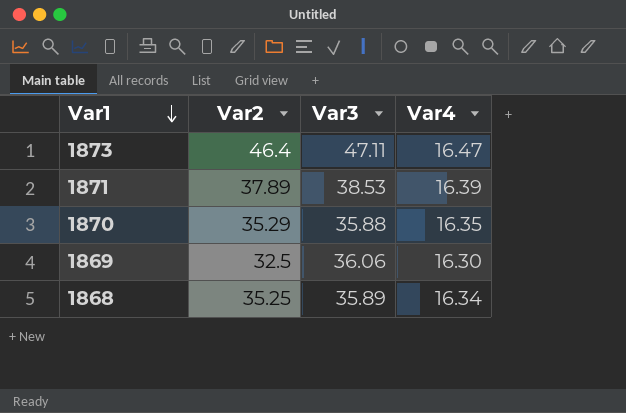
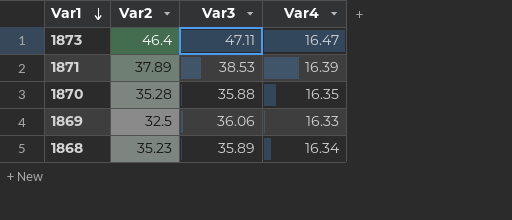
1870 | Var2: 35.29 -> 35.28
1869 | Var4: 16.30 -> 16.33
1868 | Var2: 35.25 -> 35.23

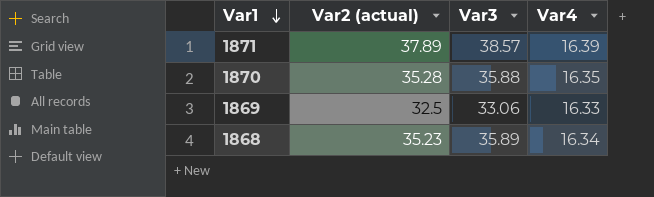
column name: Var2 -> Var2 (actual)
row 1873: 46.4 | 47.11 | 16.47 -> none
1871 | Var3: 38.53 -> 38.57
1869 | Var3: 36.06 -> 33.06

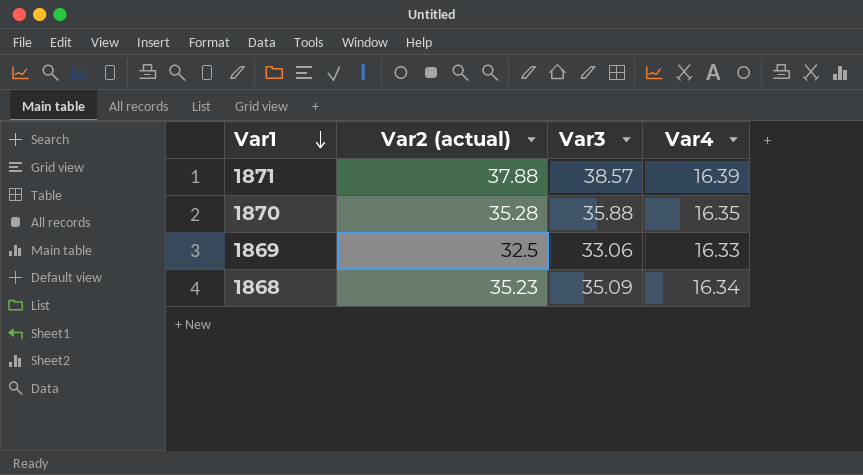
1871 | Var2 (actual): 37.89 -> 37.88
1868 | Var3: 35.89 -> 35.09

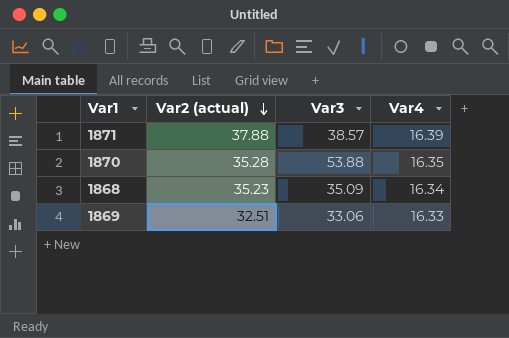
row order: Var1 descending -> Var2 (actual) descending
1870 | Var3: 35.88 -> 53.88
1869 | Var2 (actual): 32.5 -> 32.51

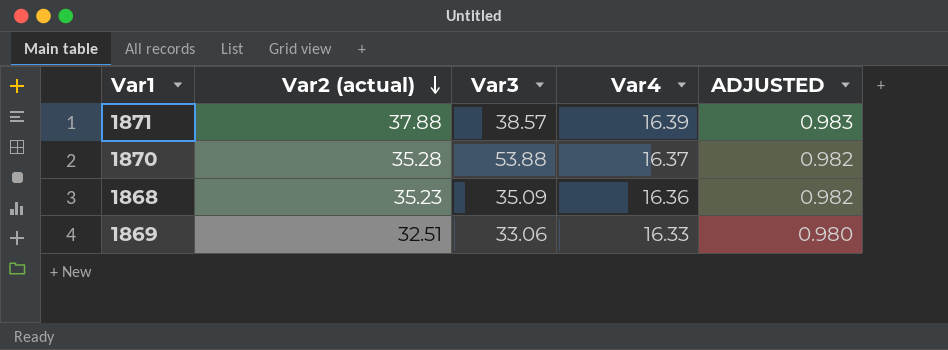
column ADJUSTED | formula: none -> [Var4] * 0.06
1870 | Var4: 16.35 -> 16.37
1868 | Var4: 16.34 -> 16.36

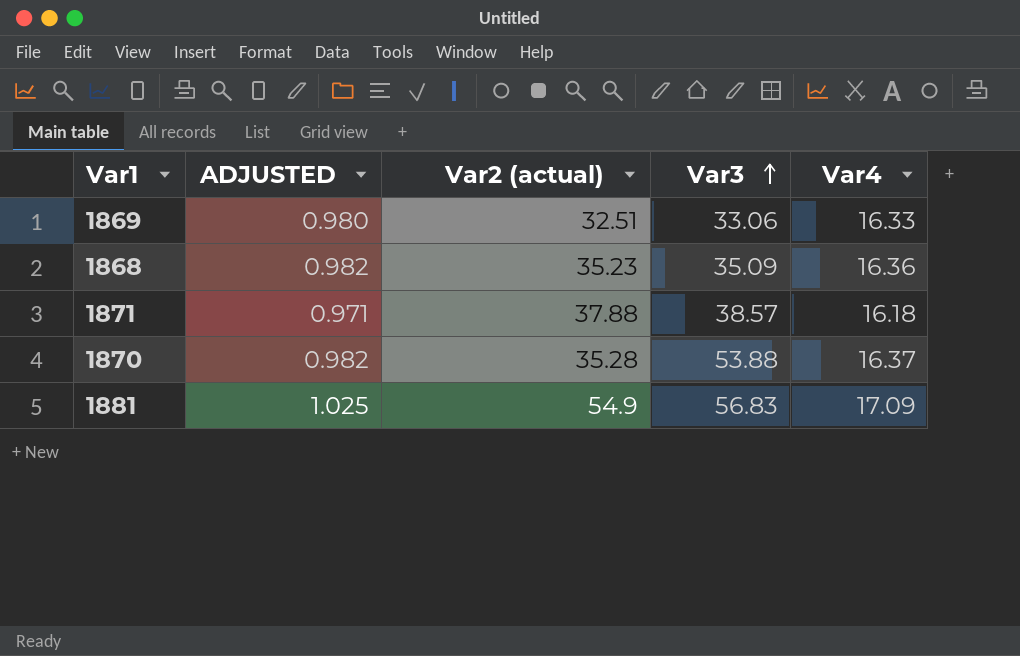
row order: Var2 (actual) descending -> Var3 ascending
column ADJUSTED | position: 5 -> 2
1871 | ADJUSTED: 0.983 -> 0.971
1871 | Var4: 16.39 -> 16.18
row 1881: none -> 1.025 | 54.9 | 56.83 | 17.09

